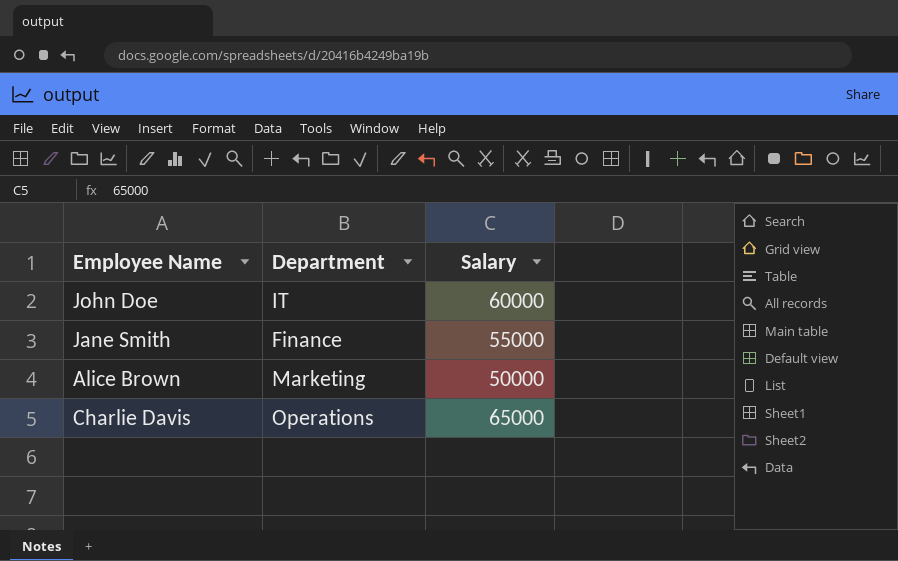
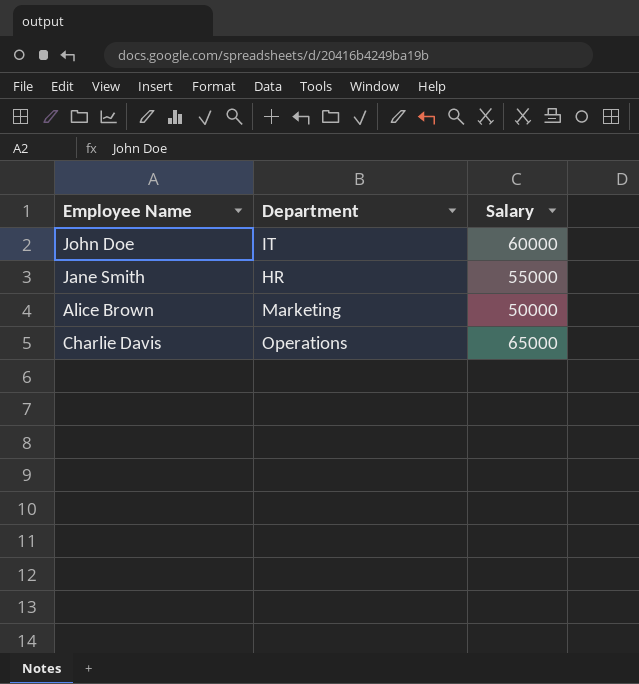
Jane Smith | Department: Finance -> HR

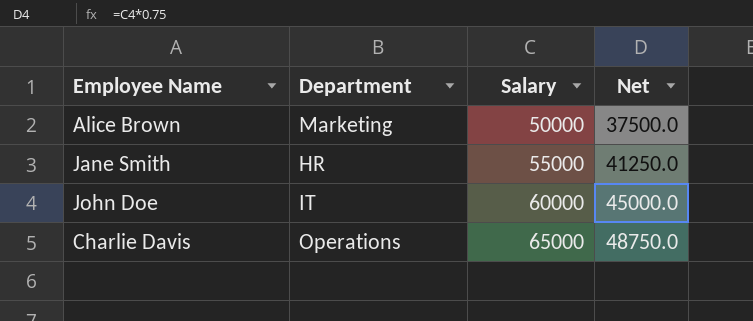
row order: none -> Salary ascending
column Net | formula: none -> [Salary] * 0.75

